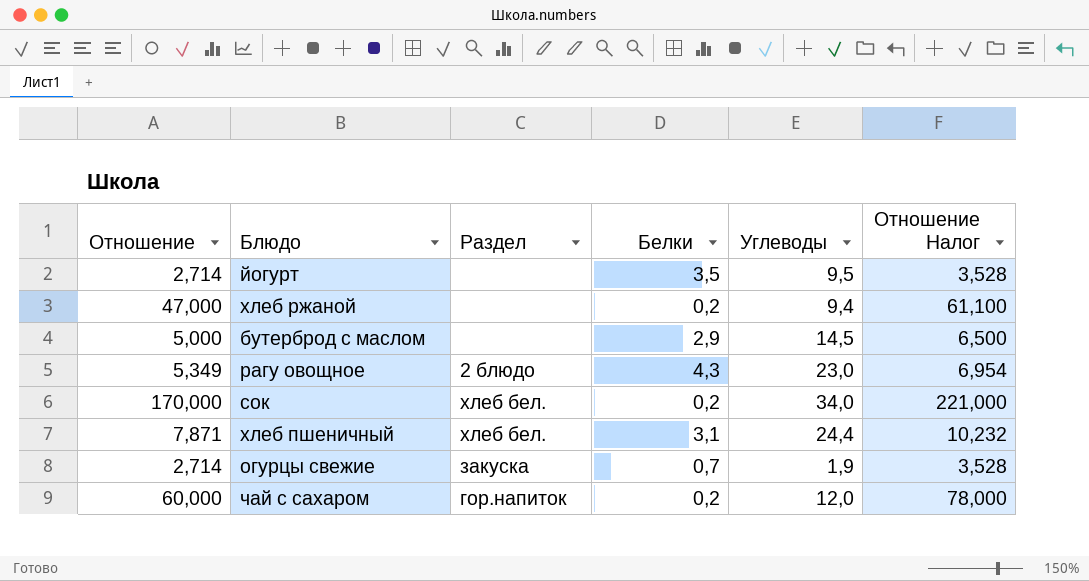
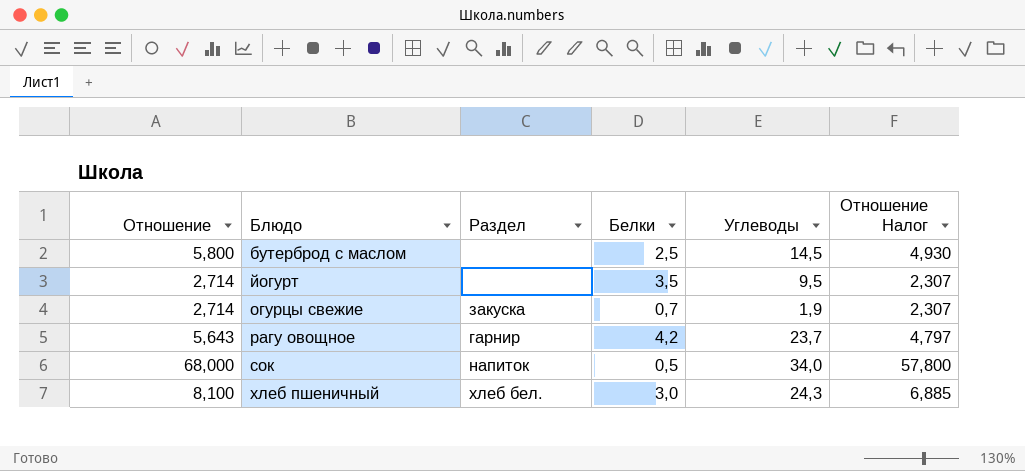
row order: none -> Блюдо ascending
column Отношение Налог | formula: [Отношение] * 1,3 -> [Отношение] * 0,85
row хлеб ржаной: 47,000 | none | 0,2 | 9,4 | 61,100 -> none
row чай с сахаром: 60,000 | гор.напиток | 0,2 | 12,0 | 78,000 -> none
бутерброд с маслом | Отношение: 5,000 -> 5,800
бутерброд с маслом | Белки: 2,9 -> 2,5
рагу овощное | Отношение: 5,349 -> 5,643
рагу овощное | Раздел: 2 блюдо -> гарнир
рагу овощное | Белки: 4,3 -> 4,2
рагу овощное | Углеводы: 23,0 -> 23,7
сок | Отношение: 170,000 -> 68,000
сок | Раздел: хлеб бел. -> напиток
сок | Белки: 0,2 -> 0,5
хлеб пшеничный | Отношение: 7,871 -> 8,100
хлеб пшеничный | Белки: 3,1 -> 3,0
хлеб пшеничный | Углеводы: 24,4 -> 24,3

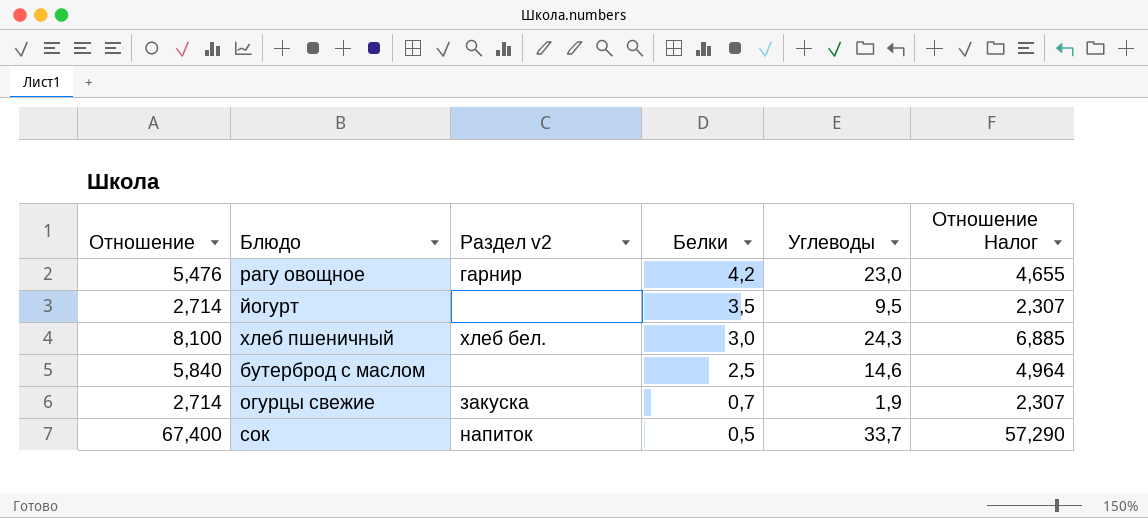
row order: Блюдо ascending -> Белки descending
column name: Раздел -> Раздел v2
рагу овощное | Отношение: 5,643 -> 5,476
рагу овощное | Углеводы: 23,7 -> 23,0
рагу овощное | Отношение Налог: 4,797 -> 4,655
бутерброд с маслом | Отношение: 5,800 -> 5,840
бутерброд с маслом | Углеводы: 14,5 -> 14,6
бутерброд с маслом | Отношение Налог: 4,930 -> 4,964
сок | Отношение: 68,000 -> 67,400
сок | Углеводы: 34,0 -> 33,7
сок | Отношение Налог: 57,800 -> 57,290

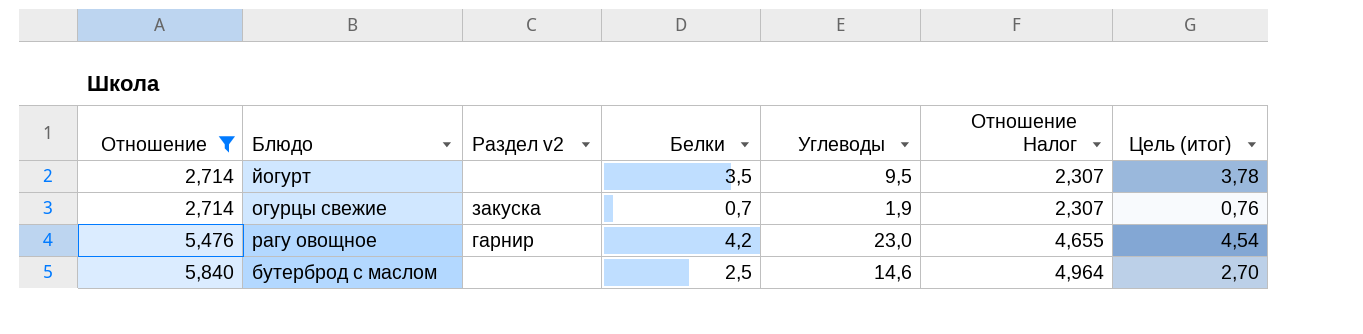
filter: none -> Отношение <= 5,840
row order: Белки descending -> Отношение ascending
column Цель (итог) | formula: none -> [Белки] * 1,08

